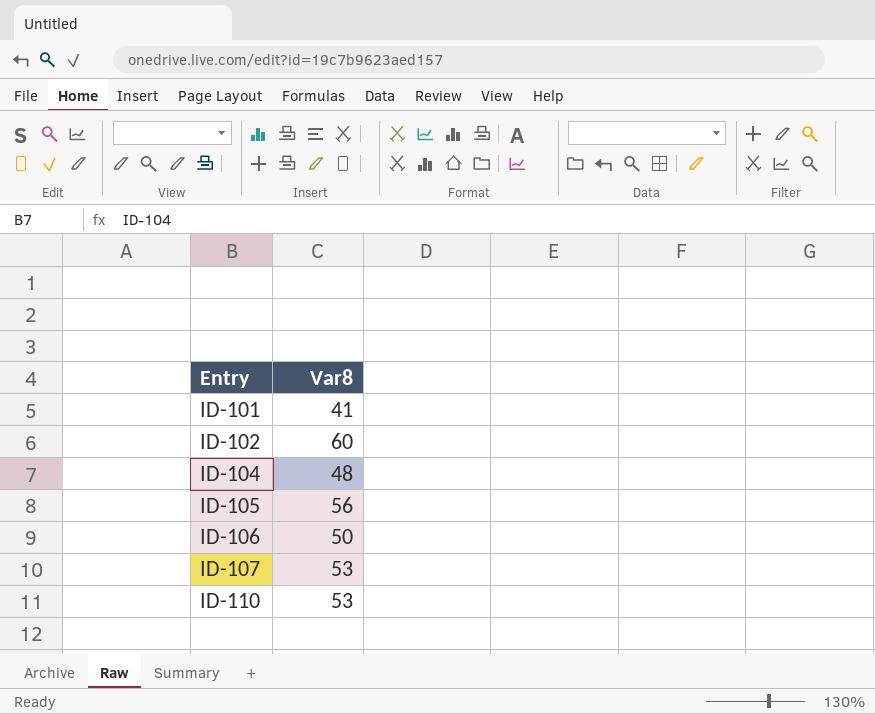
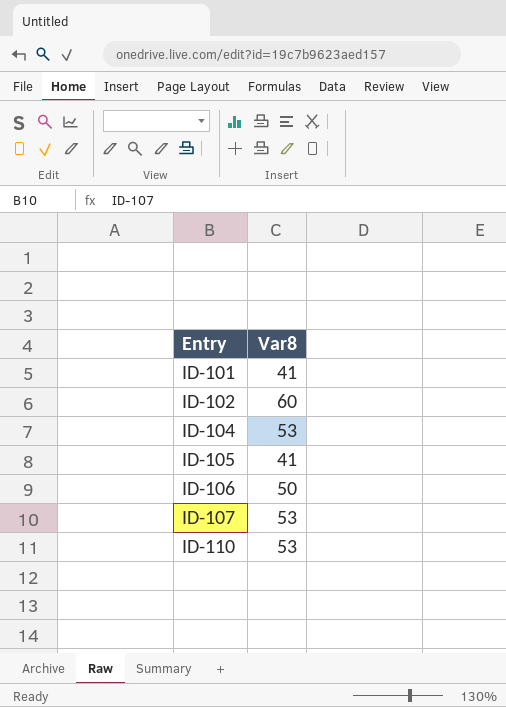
ID-104 | Var8: 48 -> 53
ID-105 | Var8: 56 -> 41

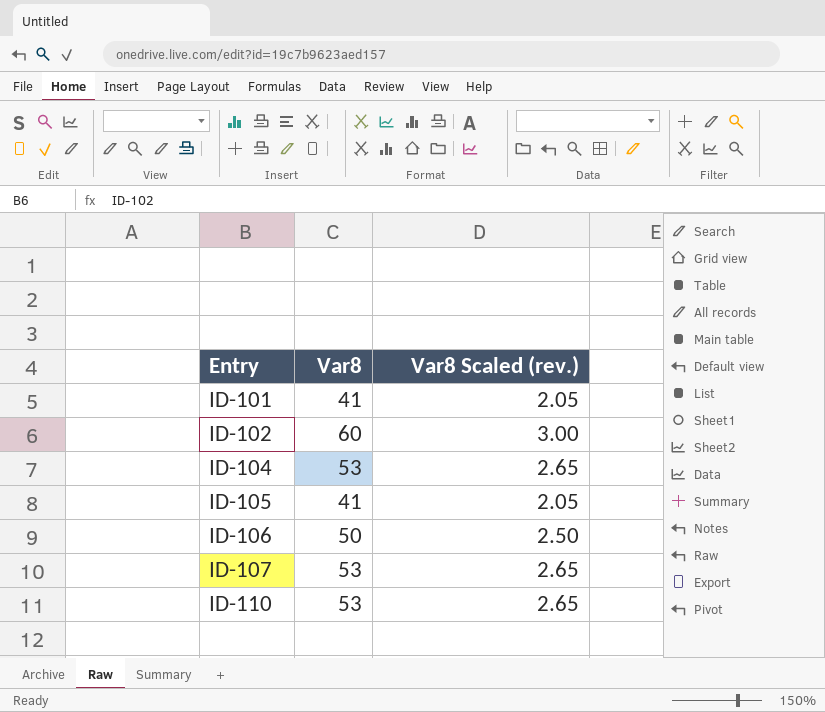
column Var8 Scaled (rev.) | formula: none -> [Var8] * 0.05

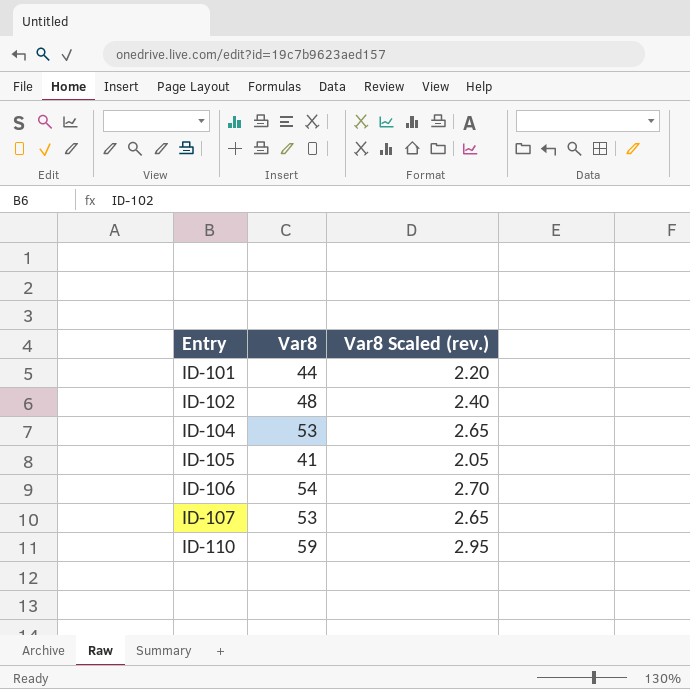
ID-101 | Var8: 41 -> 44
ID-101 | Var8 Scaled (rev.): 2.05 -> 2.20
ID-102 | Var8: 60 -> 48
ID-102 | Var8 Scaled (rev.): 3.00 -> 2.40
ID-106 | Var8: 50 -> 54
ID-106 | Var8 Scaled (rev.): 2.50 -> 2.70
ID-110 | Var8: 53 -> 59
ID-110 | Var8 Scaled (rev.): 2.65 -> 2.95

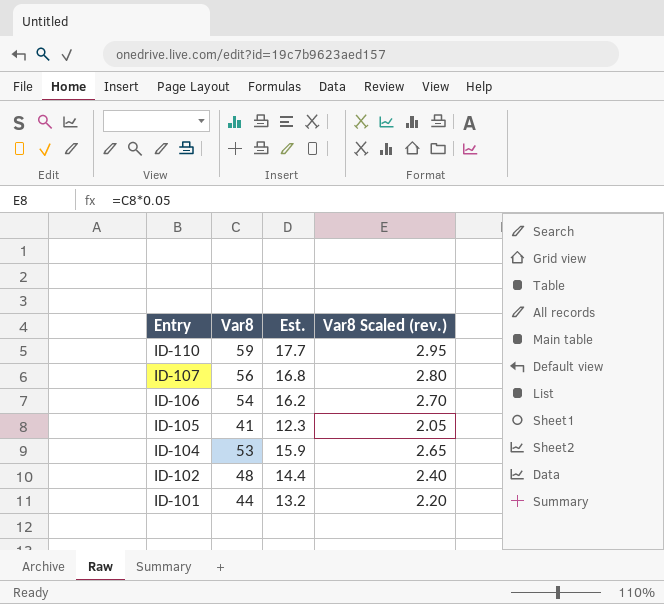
row order: Entry ascending -> Entry descending
column Est. | formula: none -> [Var8] * 0.3
ID-107 | Var8: 53 -> 56
ID-107 | Var8 Scaled (rev.): 2.65 -> 2.80

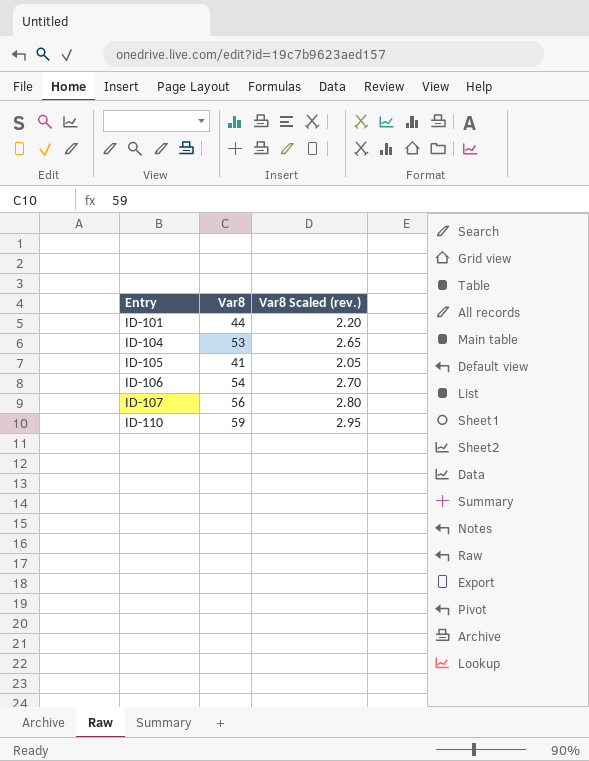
row order: Entry descending -> Entry ascending
column Est. | formula: [Var8] * 0.3 -> none
row ID-102: 48 | 14.4 | 2.40 -> none

